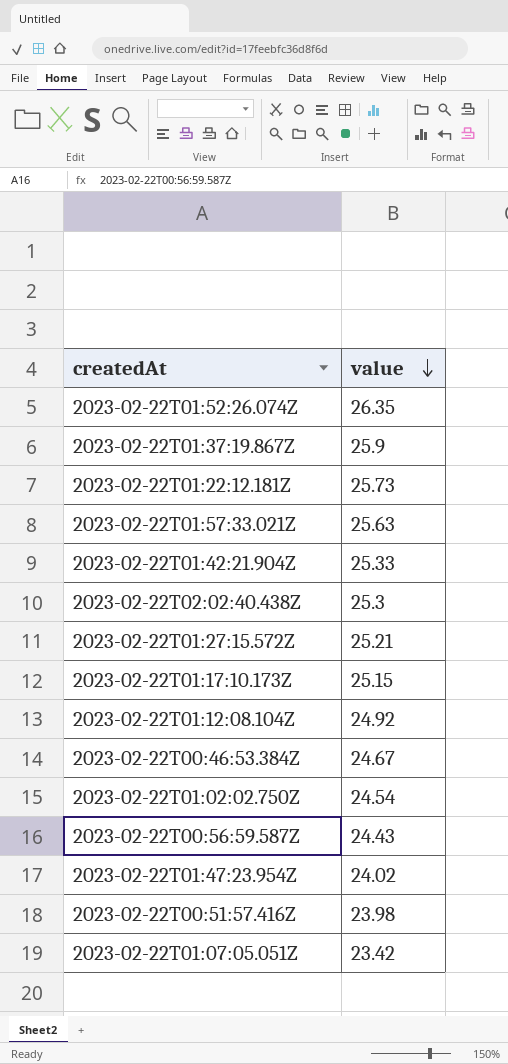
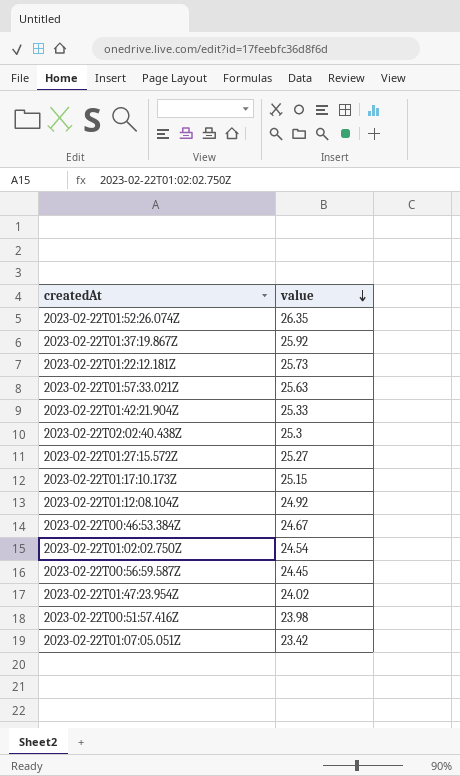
2023-02-22T01:37:19.867Z | value: 25.9 -> 25.92
2023-02-22T01:27:15.572Z | value: 25.21 -> 25.27
2023-02-22T00:56:59.587Z | value: 24.43 -> 24.45

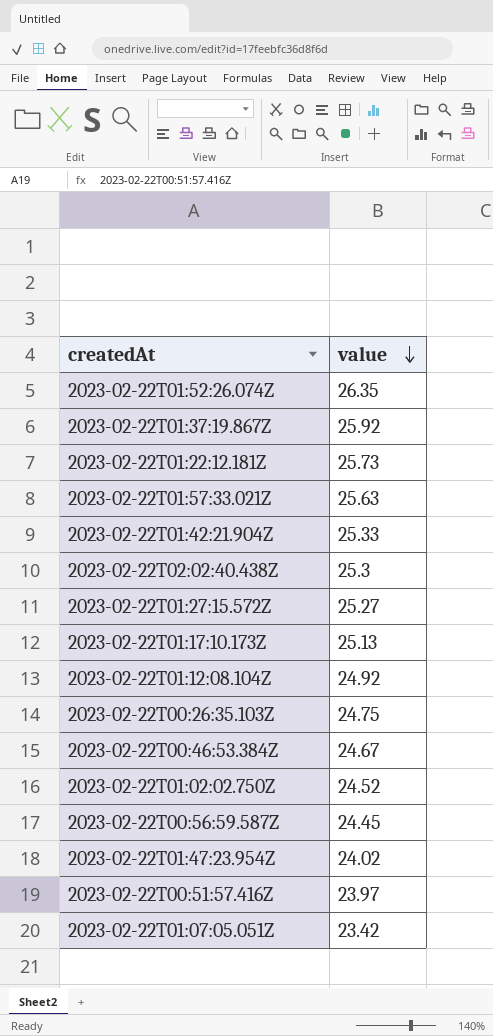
2023-02-22T01:17:10.173Z | value: 25.15 -> 25.13
row 2023-02-22T00:26:35.103Z: none -> 24.75
2023-02-22T01:02:02.750Z | value: 24.54 -> 24.52
2023-02-22T00:51:57.416Z | value: 23.98 -> 23.97

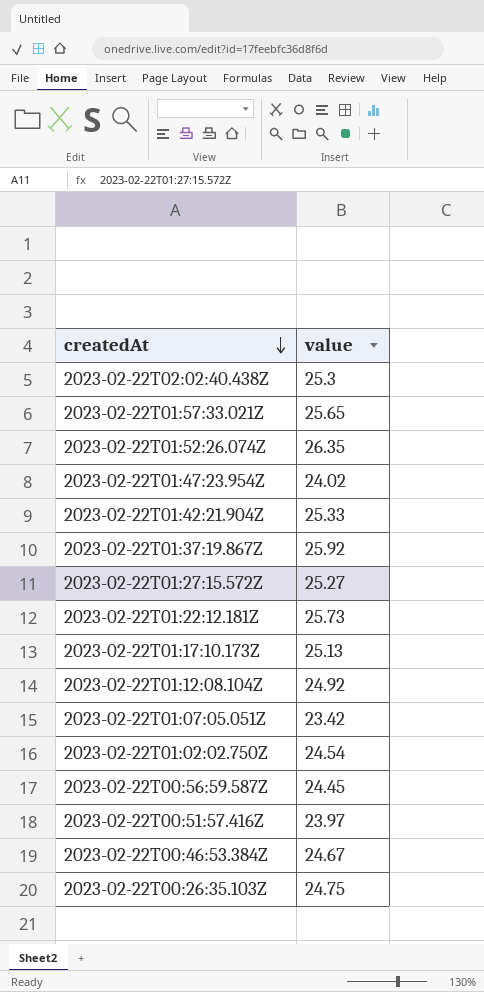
row order: value descending -> createdAt descending
2023-02-22T01:57:33.021Z | value: 25.63 -> 25.65
2023-02-22T01:02:02.750Z | value: 24.52 -> 24.54

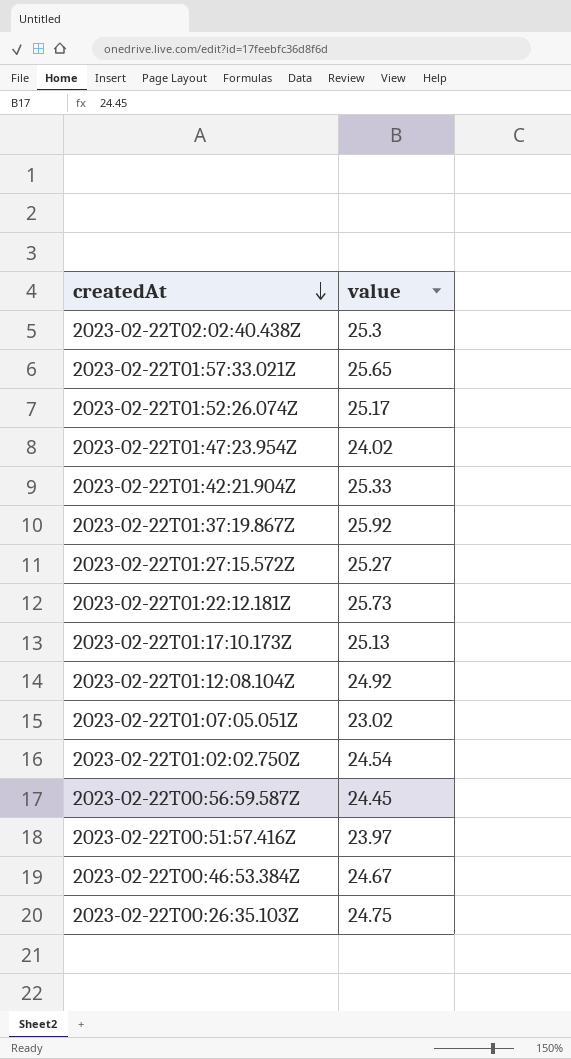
2023-02-22T01:52:26.074Z | value: 26.35 -> 25.17
2023-02-22T01:07:05.051Z | value: 23.42 -> 23.02

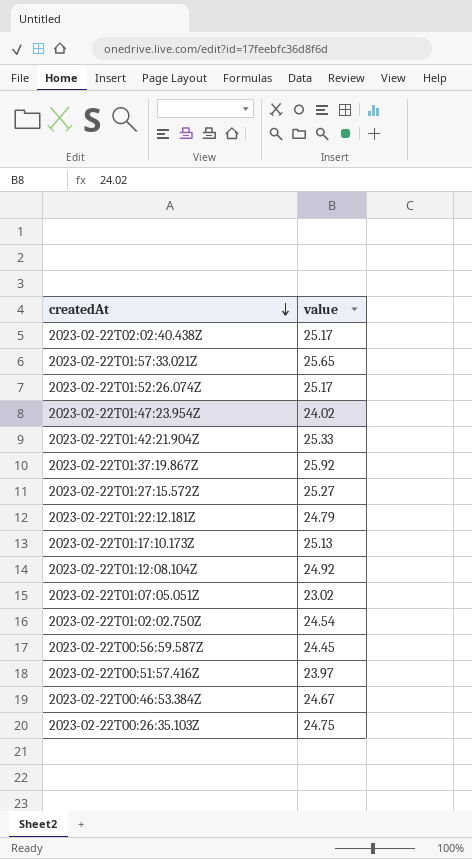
2023-02-22T02:02:40.438Z | value: 25.3 -> 25.17
2023-02-22T01:22:12.181Z | value: 25.73 -> 24.79

